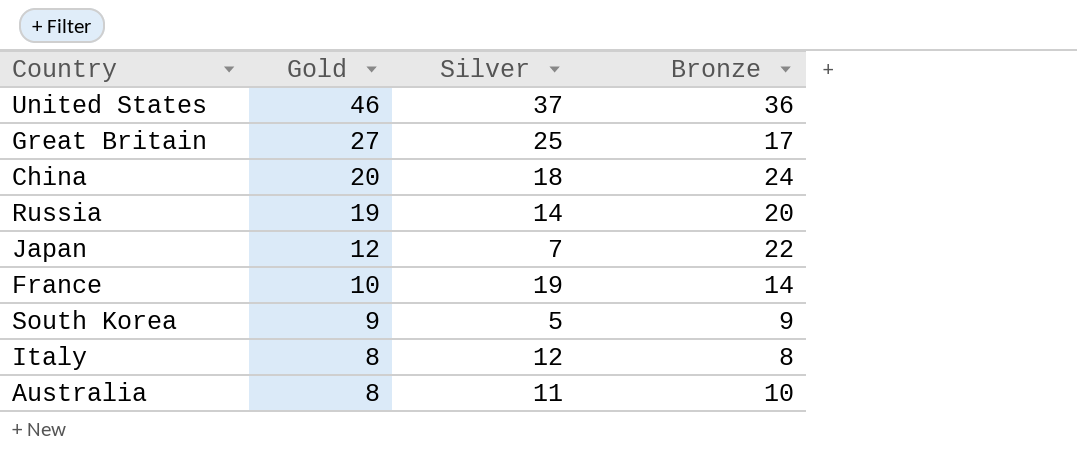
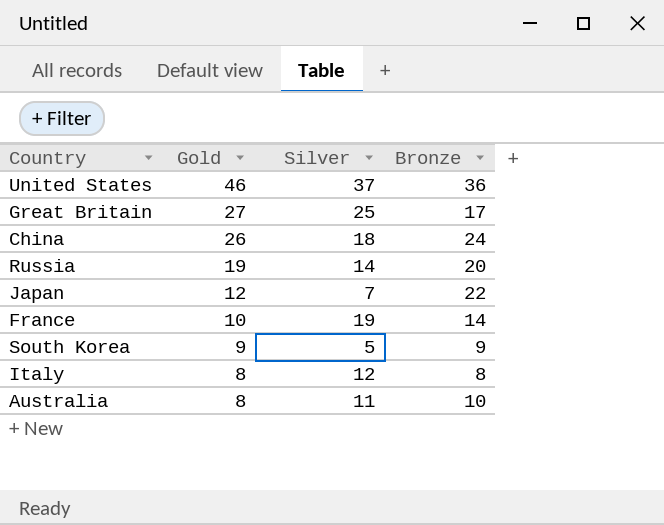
China | Gold: 20 -> 26

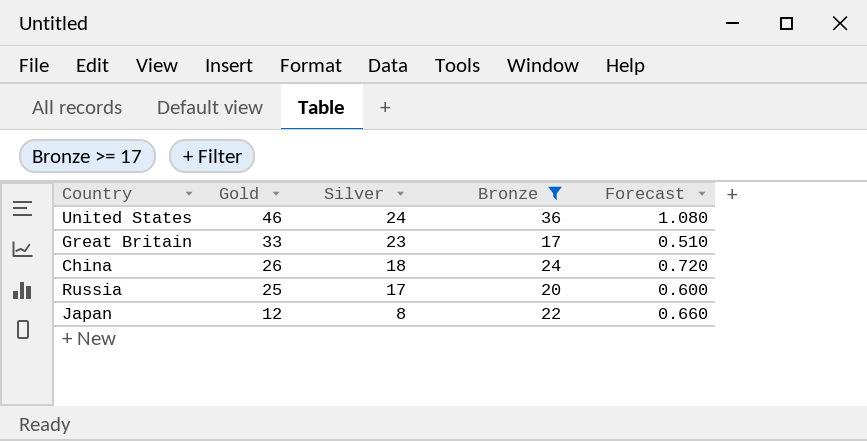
filter: none -> Bronze >= 17
column Forecast | formula: none -> [Bronze] * 0.03
United States | Silver: 37 -> 24
Great Britain | Gold: 27 -> 33
Great Britain | Silver: 25 -> 23
Russia | Gold: 19 -> 25
Russia | Silver: 14 -> 17
Japan | Silver: 7 -> 8

